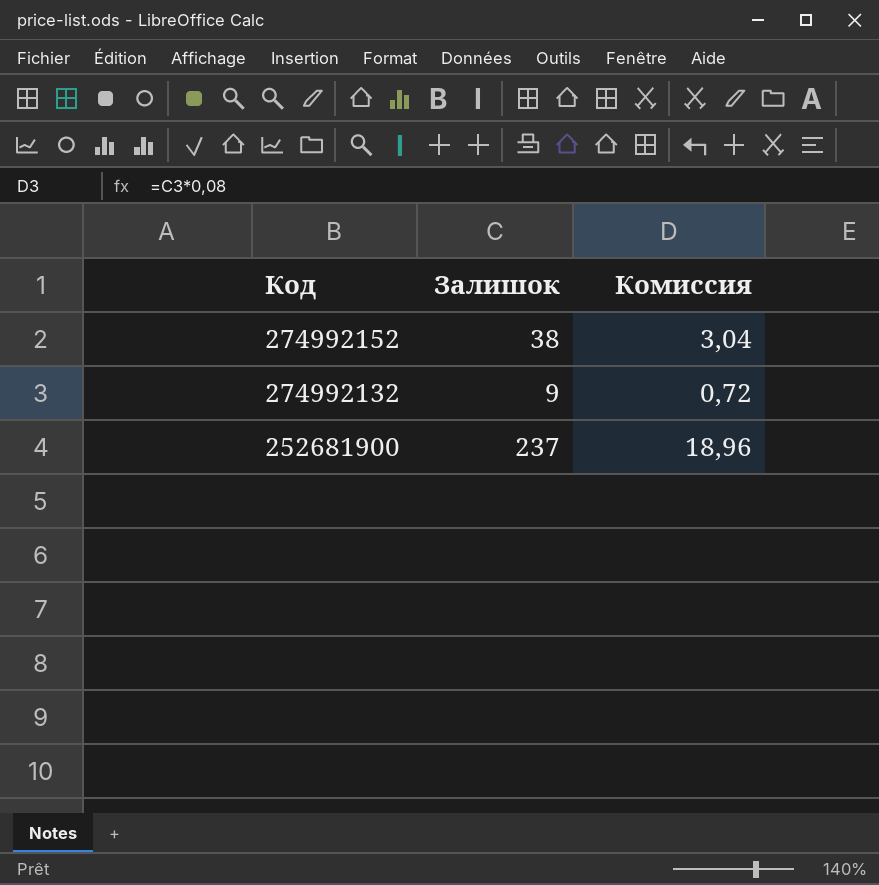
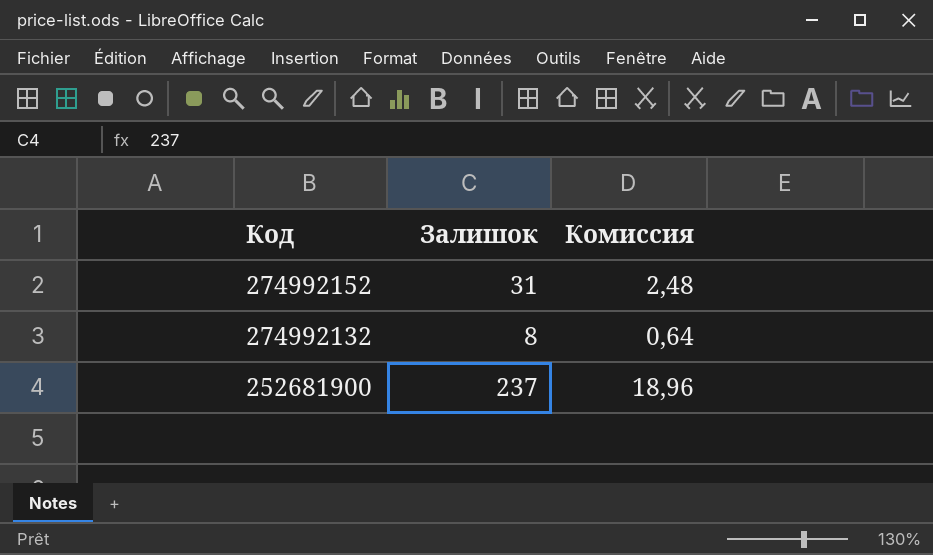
274992152 | Залишок: 38 -> 31
274992152 | Комиссия: 3,04 -> 2,48
274992132 | Залишок: 9 -> 8
274992132 | Комиссия: 0,72 -> 0,64

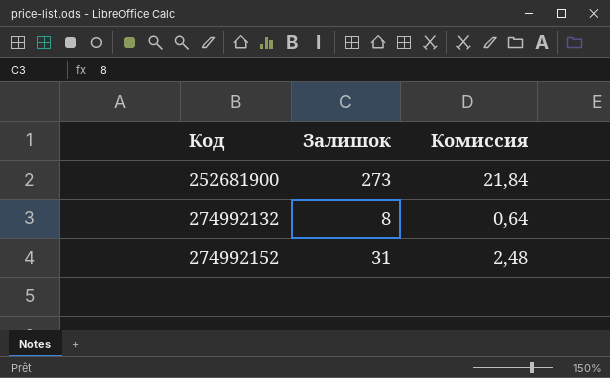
row order: Код descending -> Код ascending
252681900 | Залишок: 237 -> 273
252681900 | Комиссия: 18,96 -> 21,84

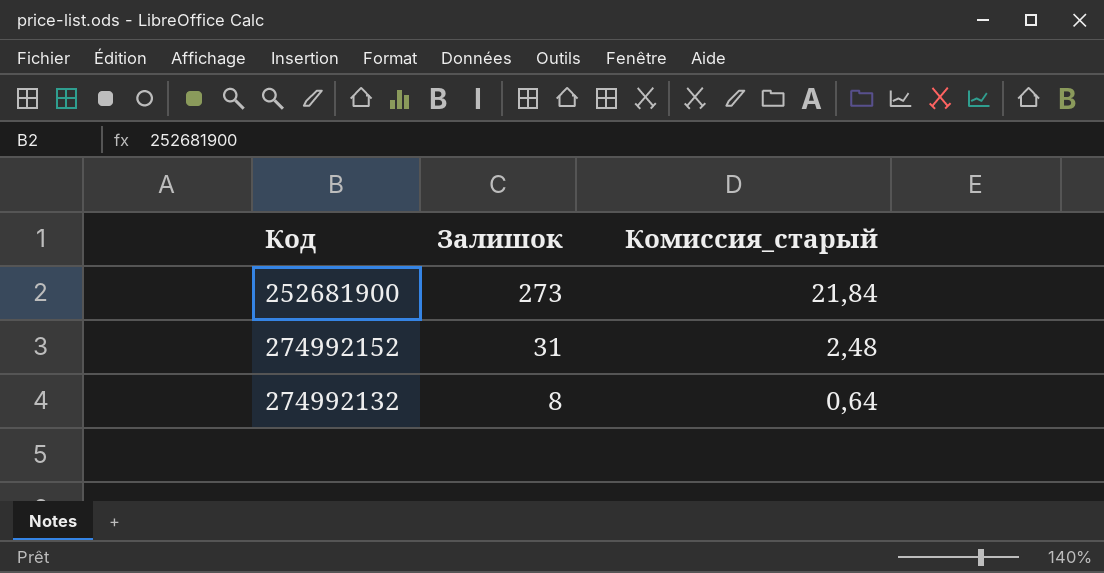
row order: Код ascending -> Залишок descending
column name: Комиссия -> Комиссия_старый

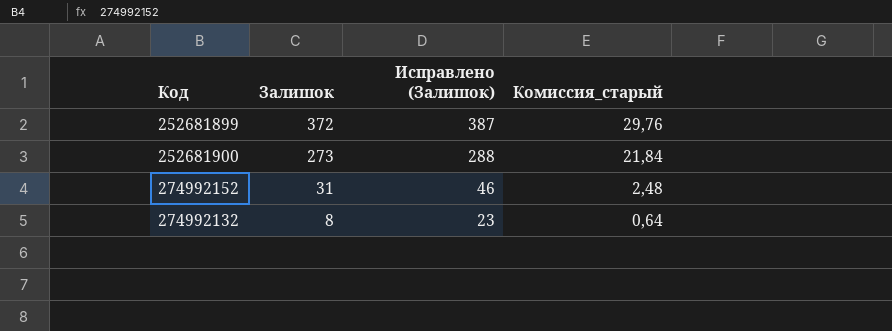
column Исправлено (Залишок) | formula: none -> [Залишок] + 15
row 252681899: none -> 372 | 387 | 29,76

